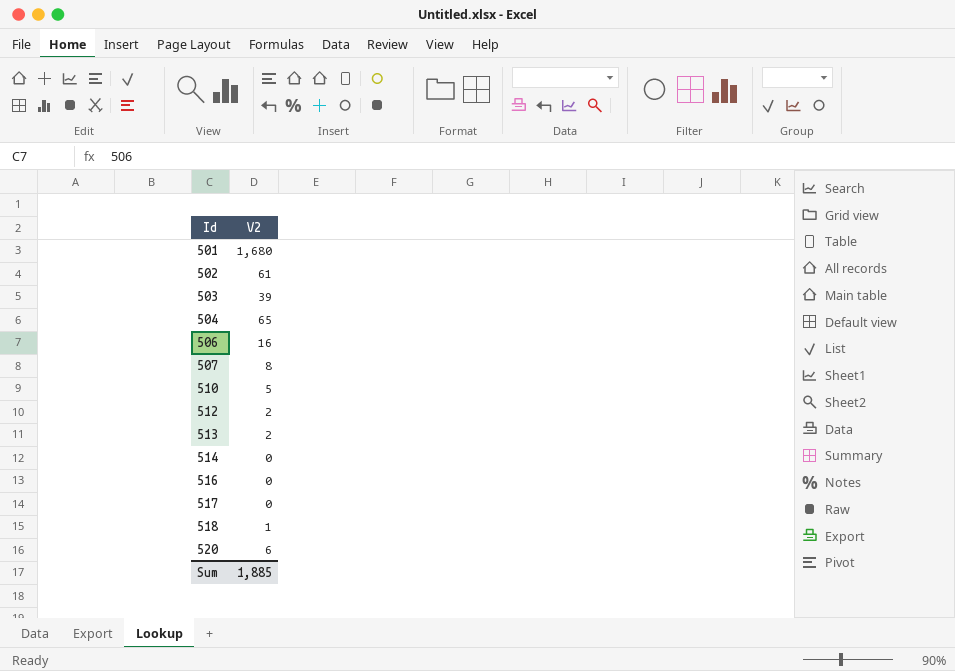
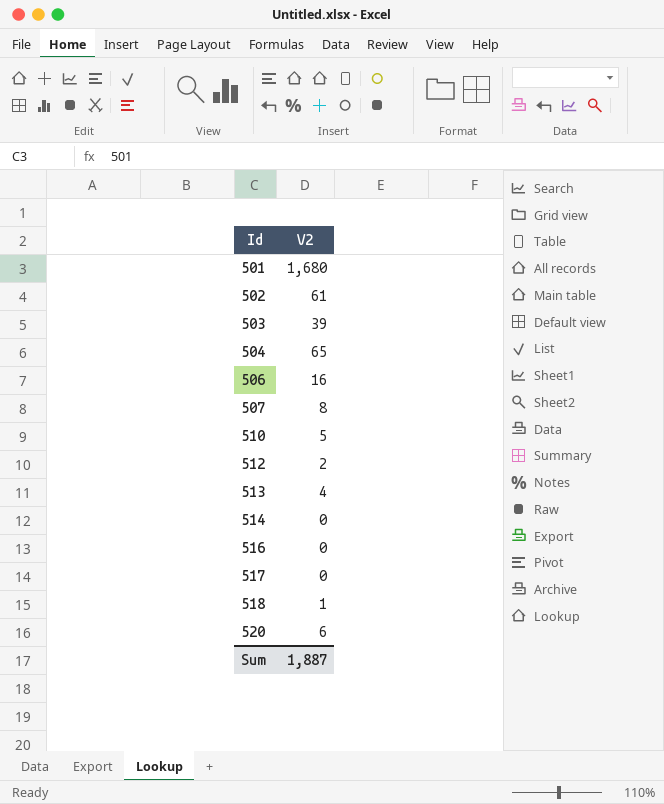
513 | V2: 2 -> 4
Sum | V2: 1,885 -> 1,887

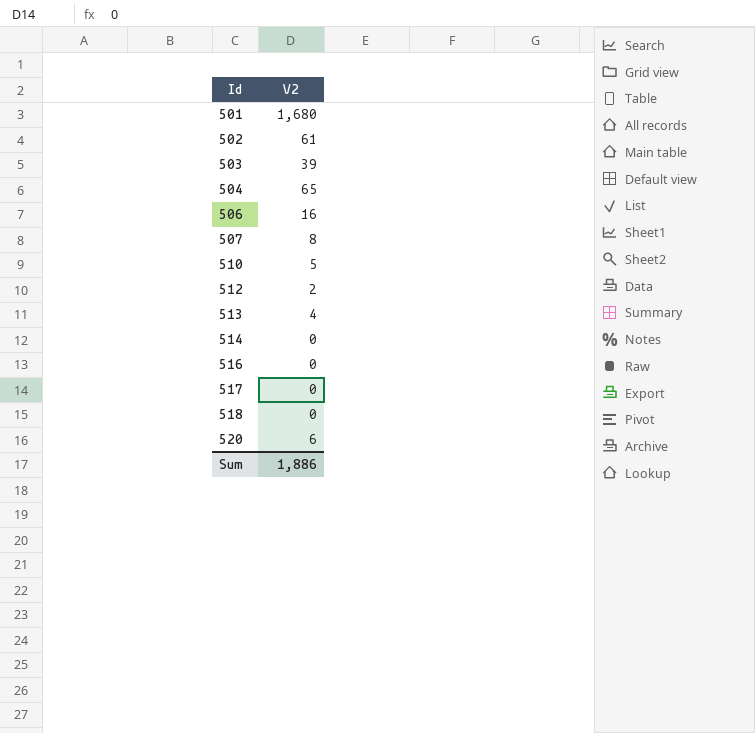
518 | V2: 1 -> 0
Sum | V2: 1,887 -> 1,886

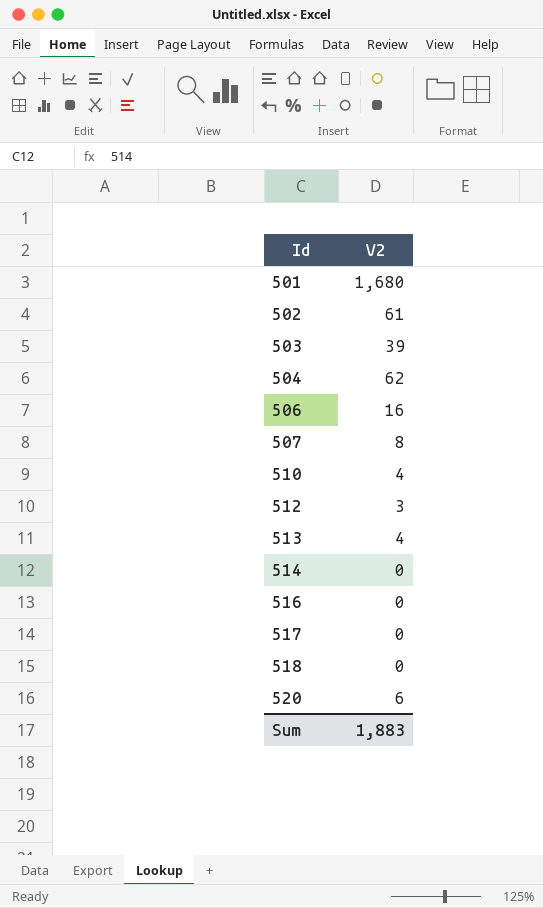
504 | V2: 65 -> 62
510 | V2: 5 -> 4
512 | V2: 2 -> 3
Sum | V2: 1,886 -> 1,883

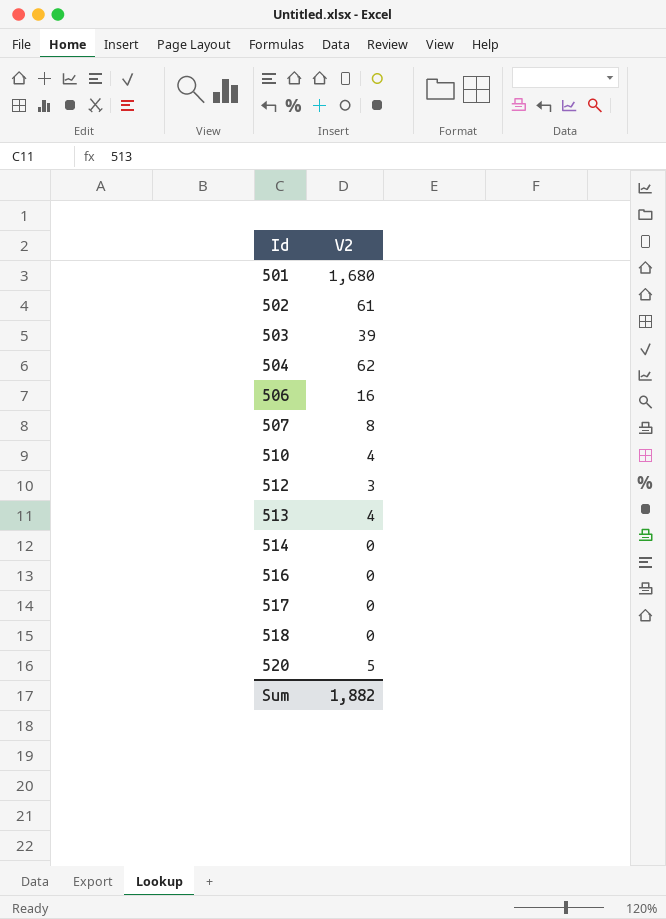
520 | V2: 6 -> 5
Sum | V2: 1,883 -> 1,882

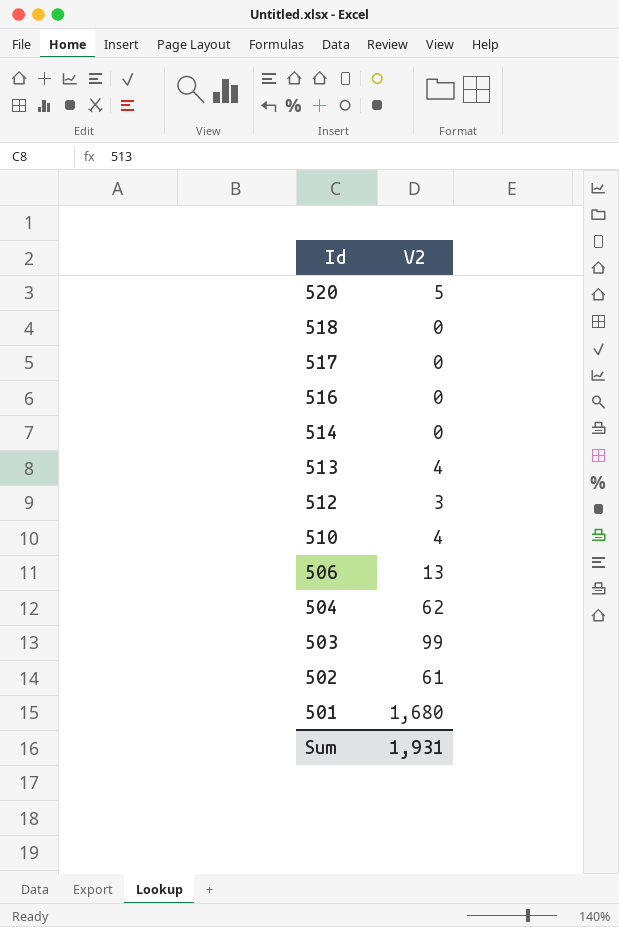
row order: Id ascending -> Id descending
row 507: 8 -> none
506 | V2: 16 -> 13
503 | V2: 39 -> 99
Sum | V2: 1,882 -> 1,931

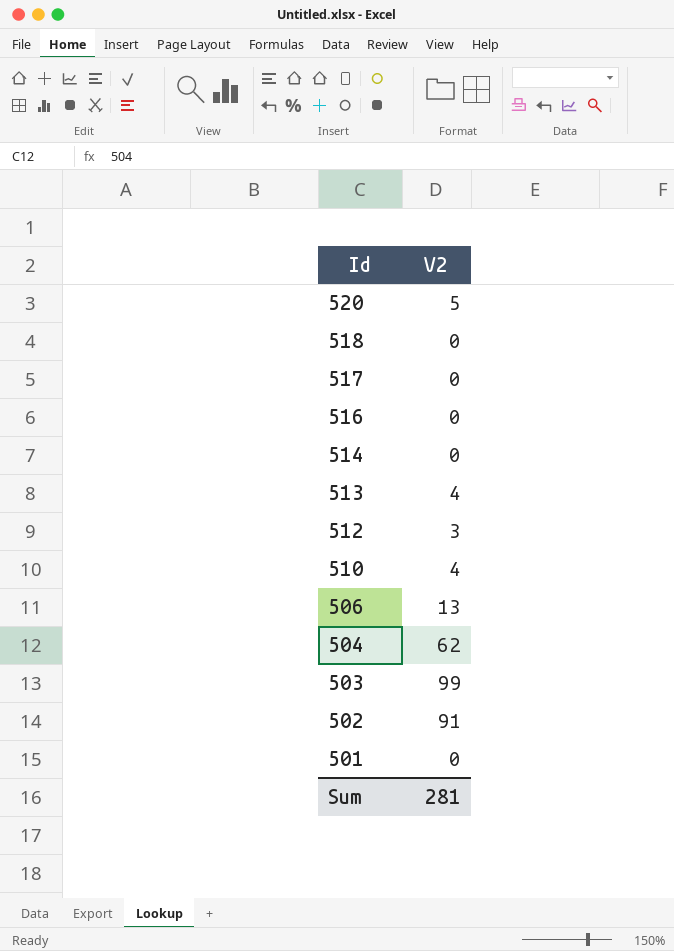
502 | V2: 61 -> 91
501 | V2: 1,680 -> 0
Sum | V2: 1,931 -> 281

